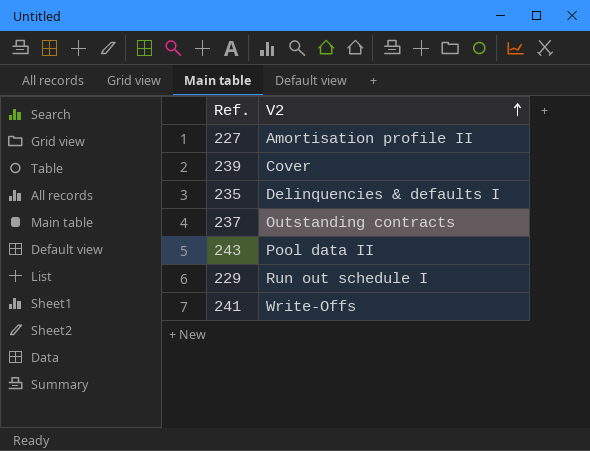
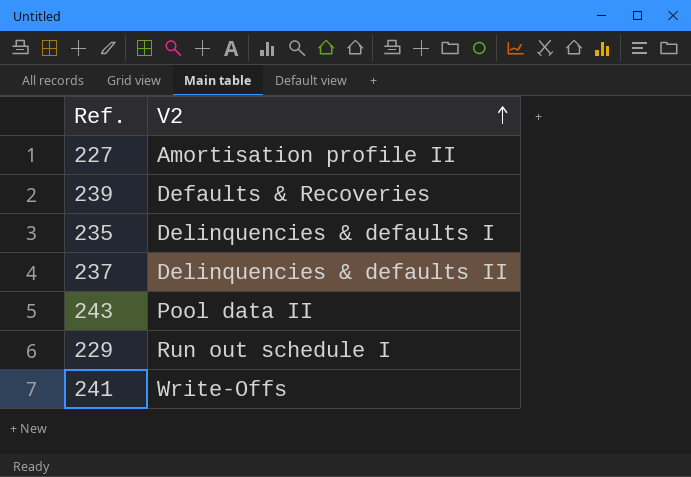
239 | V2: Cover -> Defaults & Recoveries
237 | V2: Outstanding contracts -> Delinquencies & defaults II

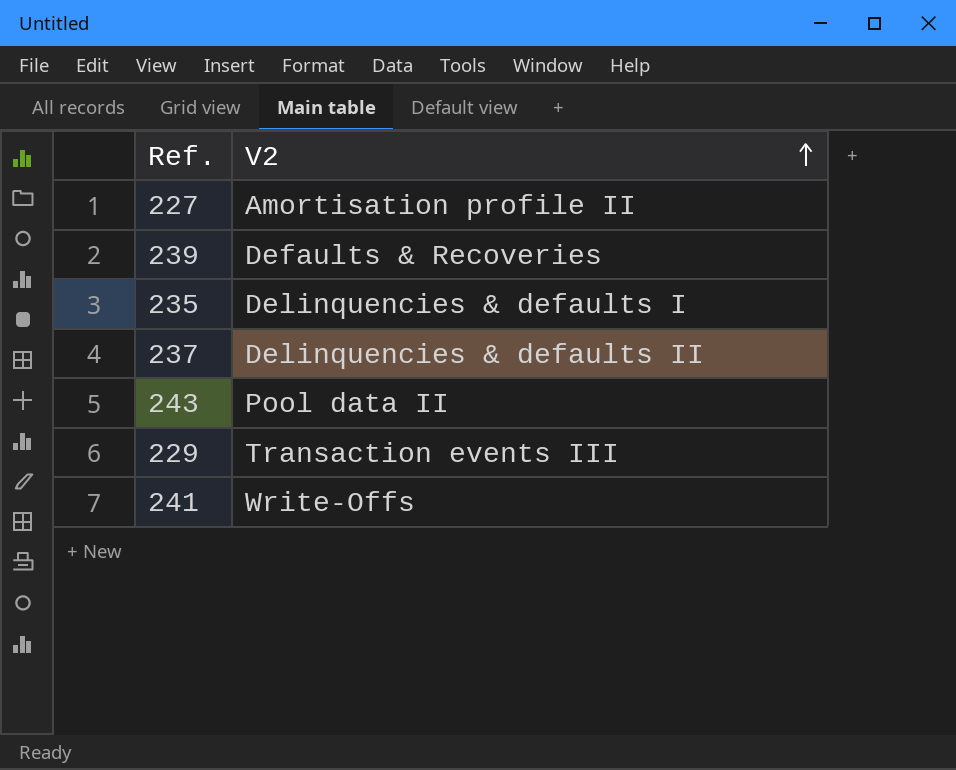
229 | V2: Run out schedule I -> Transaction events III

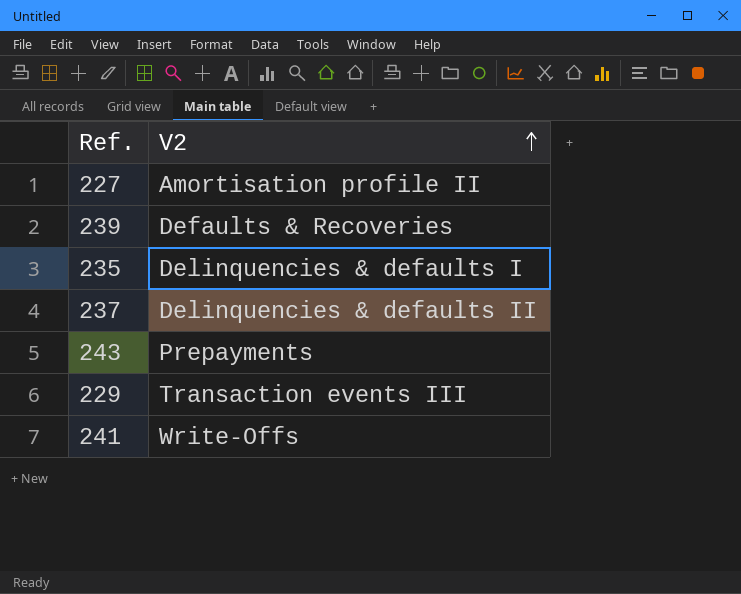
243 | V2: Pool data II -> Prepayments

